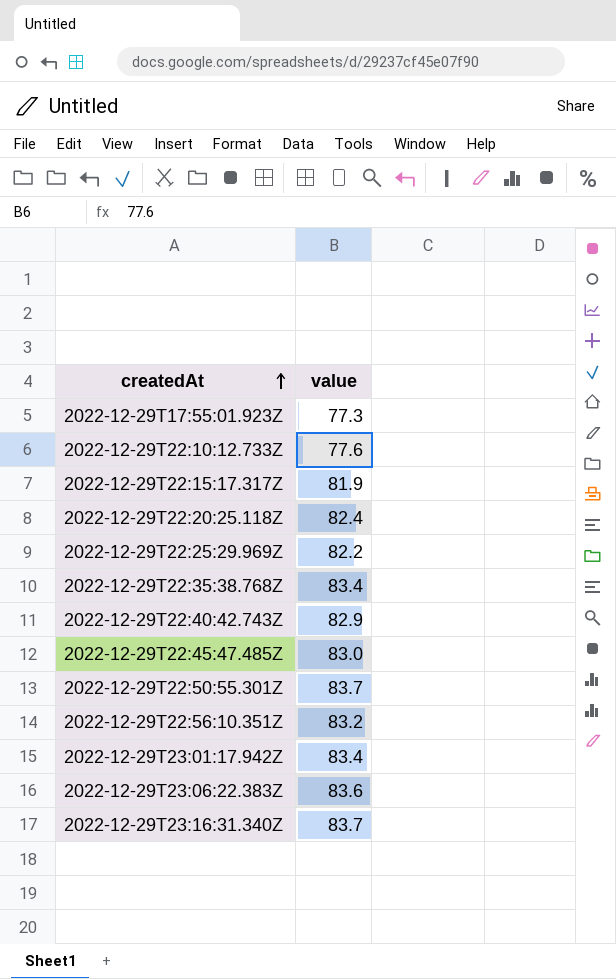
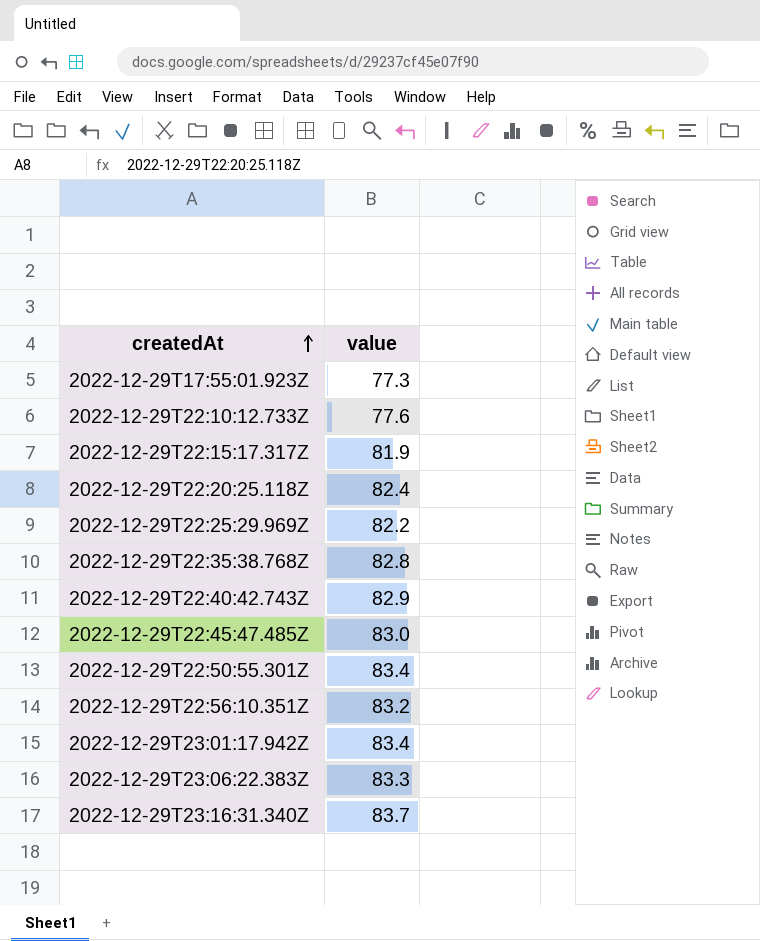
2022-12-29T22:35:38.768Z | value: 83.4 -> 82.8
2022-12-29T22:50:55.301Z | value: 83.7 -> 83.4
2022-12-29T23:06:22.383Z | value: 83.6 -> 83.3

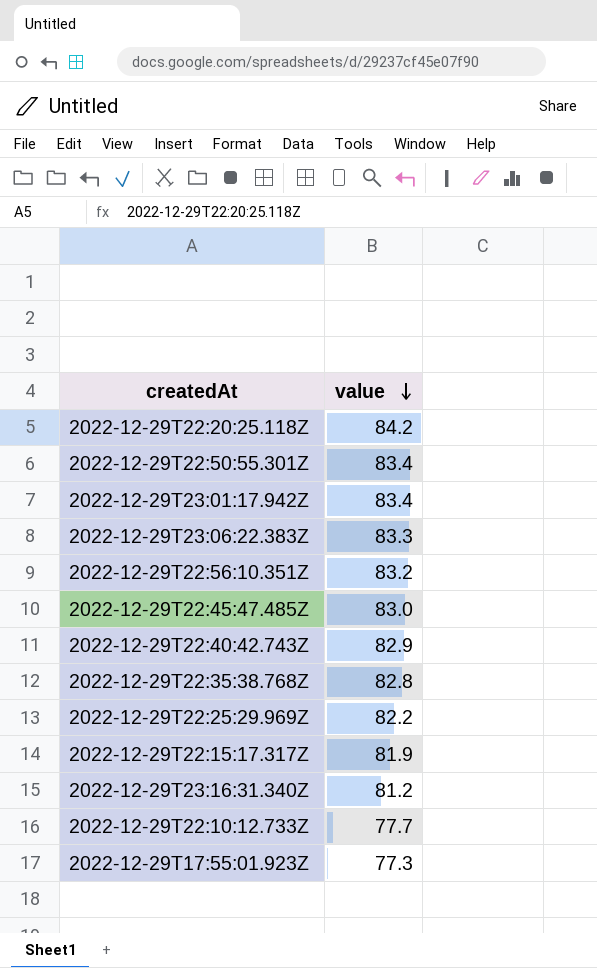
row order: createdAt ascending -> value descending
2022-12-29T22:20:25.118Z | value: 82.4 -> 84.2
2022-12-29T23:16:31.340Z | value: 83.7 -> 81.2
2022-12-29T22:10:12.733Z | value: 77.6 -> 77.7

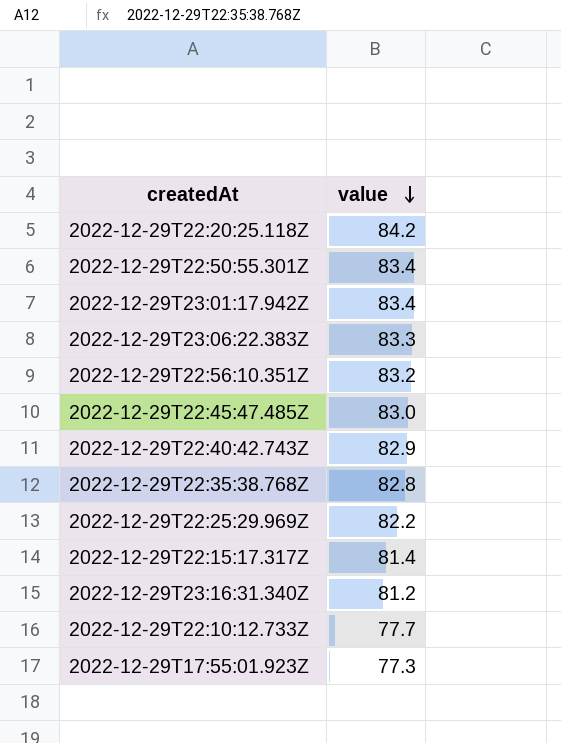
2022-12-29T22:15:17.317Z | value: 81.9 -> 81.4

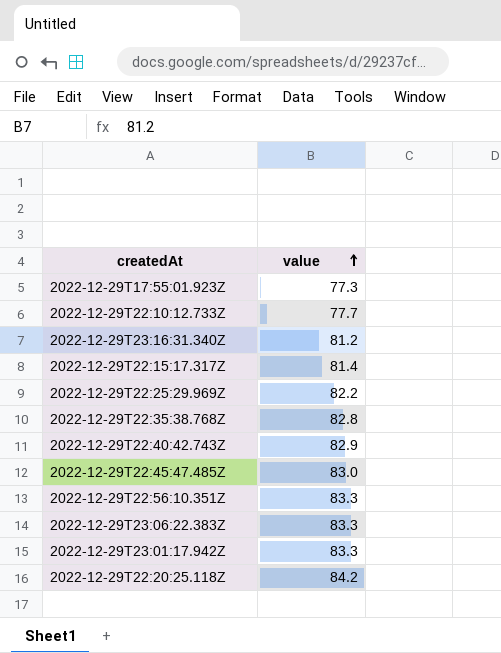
row order: value descending -> value ascending
row 2022-12-29T22:50:55.301Z: 83.4 -> none
2022-12-29T22:56:10.351Z | value: 83.2 -> 83.3
2022-12-29T23:01:17.942Z | value: 83.4 -> 83.3

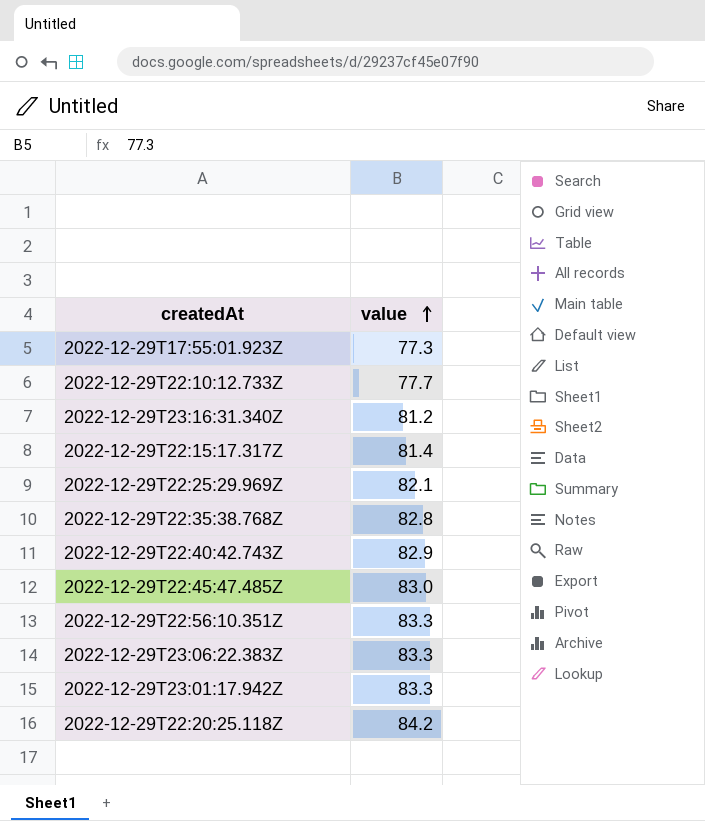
2022-12-29T22:25:29.969Z | value: 82.2 -> 82.1

